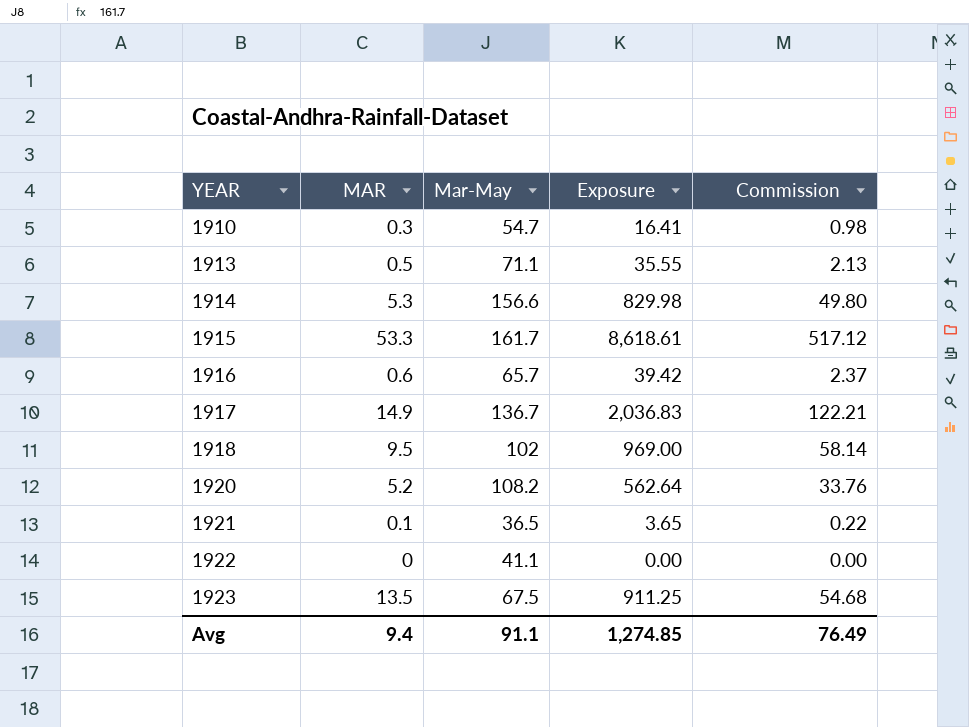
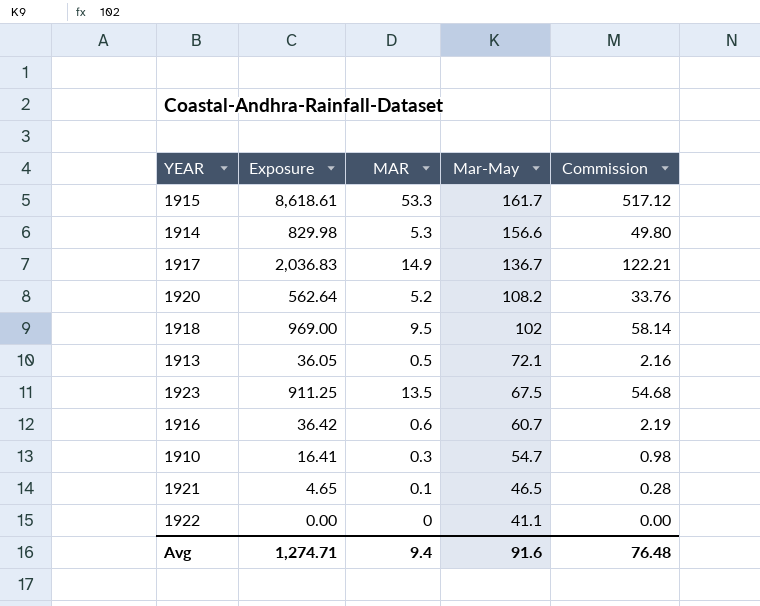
row order: YEAR ascending -> Mar-May descending
column Exposure | position: 4 -> 2
1913 | Exposure: 35.55 -> 36.05
1913 | Mar-May: 71.1 -> 72.1
1913 | Commission: 2.13 -> 2.16
1916 | Exposure: 39.42 -> 36.42
1916 | Mar-May: 65.7 -> 60.7
1916 | Commission: 2.37 -> 2.19
1921 | Exposure: 3.65 -> 4.65
1921 | Mar-May: 36.5 -> 46.5
1921 | Commission: 0.22 -> 0.28
Avg | Exposure: 1,274.85 -> 1,274.71
Avg | Mar-May: 91.1 -> 91.6
Avg | Commission: 76.49 -> 76.48

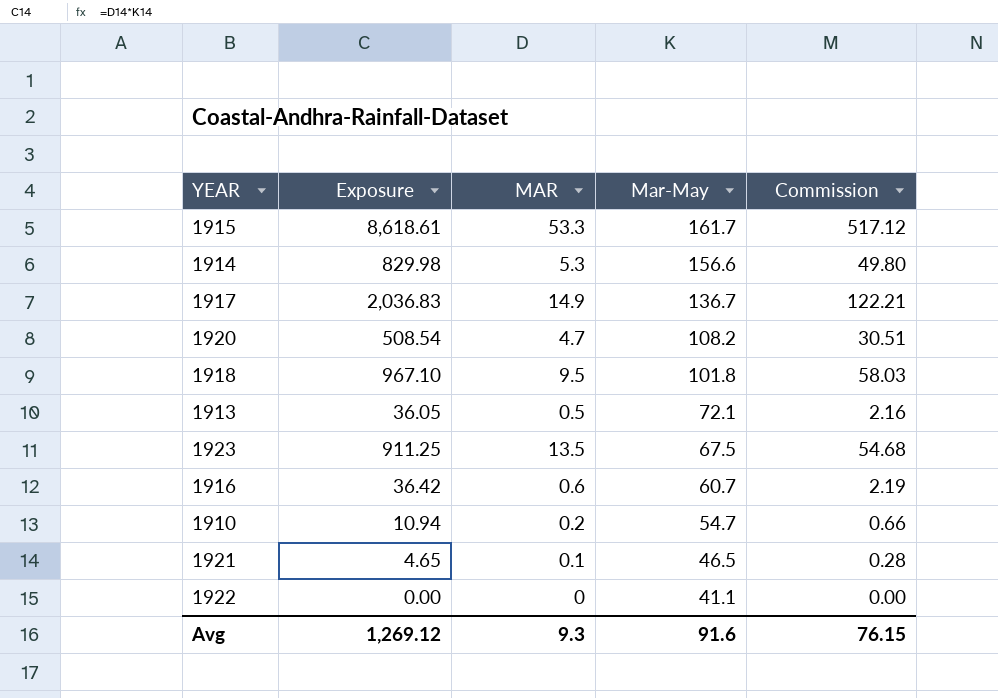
1920 | Exposure: 562.64 -> 508.54
1920 | MAR: 5.2 -> 4.7
1920 | Commission: 33.76 -> 30.51
1918 | Exposure: 969.00 -> 967.10
1918 | Mar-May: 102 -> 101.8
1918 | Commission: 58.14 -> 58.03
1910 | Exposure: 16.41 -> 10.94
1910 | MAR: 0.3 -> 0.2
1910 | Commission: 0.98 -> 0.66
Avg | Exposure: 1,274.71 -> 1,269.12
Avg | MAR: 9.4 -> 9.3
Avg | Commission: 76.48 -> 76.15

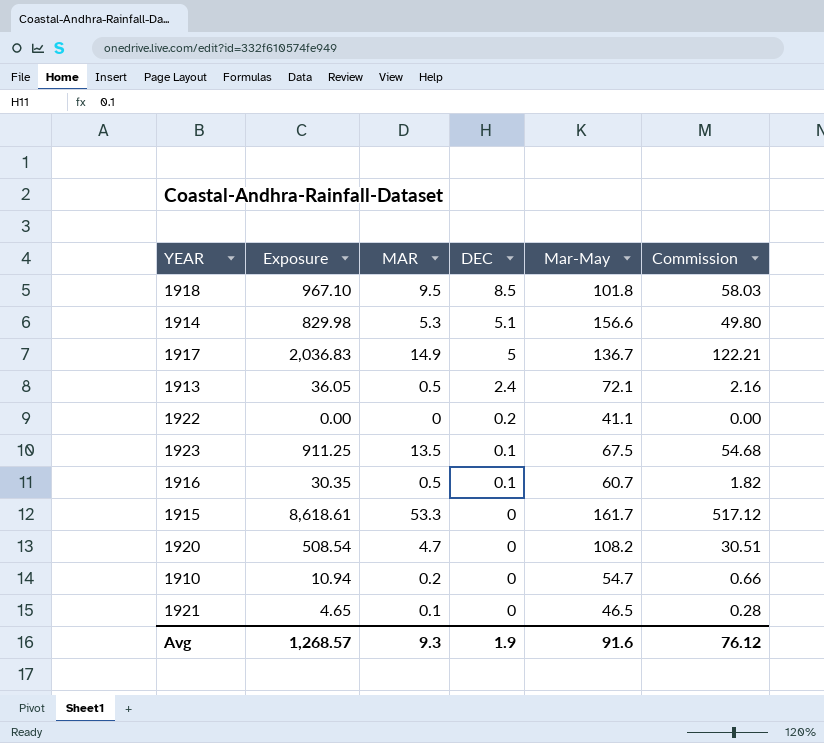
row order: Mar-May descending -> DEC descending
column DEC | position: none -> 4
1916 | Exposure: 36.42 -> 30.35
1916 | MAR: 0.6 -> 0.5
1916 | Commission: 2.19 -> 1.82
Avg | Exposure: 1,269.12 -> 1,268.57
Avg | Commission: 76.15 -> 76.12

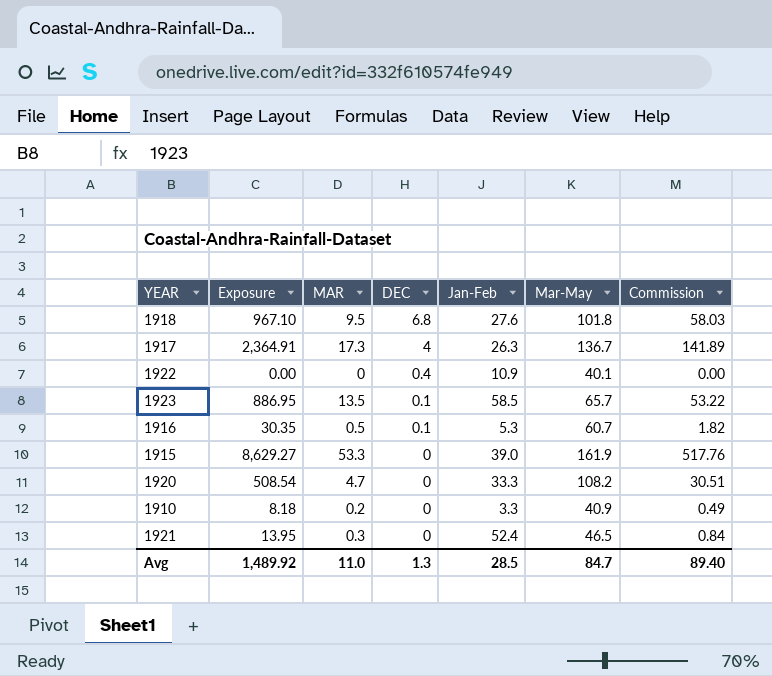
column Jan-Feb | position: none -> 5
row 1914: 829.98 | 5.3 | 5.1 | 156.6 | 49.80 -> none
row 1913: 36.05 | 0.5 | 2.4 | 72.1 | 2.16 -> none
1918 | DEC: 8.5 -> 6.8
1917 | Exposure: 2,036.83 -> 2,364.91
1917 | MAR: 14.9 -> 17.3
1917 | DEC: 5 -> 4
1917 | Commission: 122.21 -> 141.89
1922 | DEC: 0.2 -> 0.4
1922 | Mar-May: 41.1 -> 40.1
1923 | Exposure: 911.25 -> 886.95
1923 | Mar-May: 67.5 -> 65.7
1923 | Commission: 54.68 -> 53.22
1915 | Exposure: 8,618.61 -> 8,629.27
1915 | Mar-May: 161.7 -> 161.9
1915 | Commission: 517.12 -> 517.76
1910 | Exposure: 10.94 -> 8.18
1910 | Mar-May: 54.7 -> 40.9
1910 | Commission: 0.66 -> 0.49
1921 | Exposure: 4.65 -> 13.95
1921 | MAR: 0.1 -> 0.3
1921 | Commission: 0.28 -> 0.84
Avg | Exposure: 1,268.57 -> 1,489.92
Avg | MAR: 9.3 -> 11.0
Avg | DEC: 1.9 -> 1.3
Avg | Mar-May: 91.6 -> 84.7
Avg | Commission: 76.12 -> 89.40

